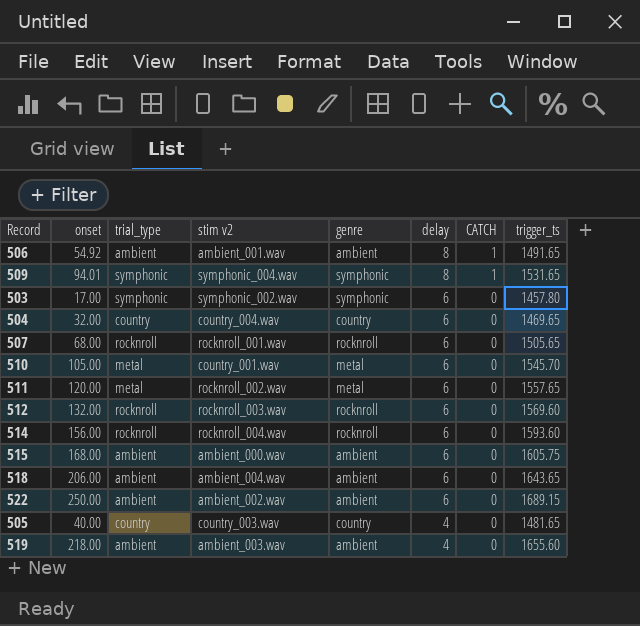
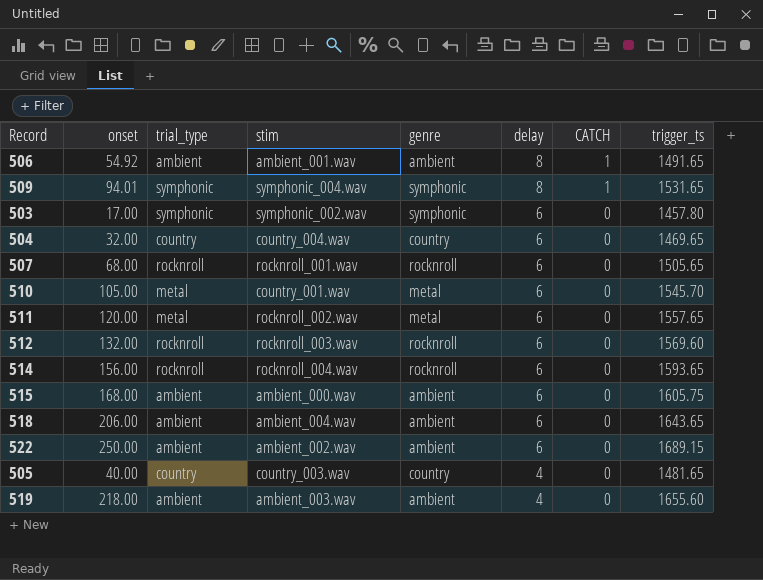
column name: stim v2 -> stim
514 | trigger_ts: 1593.60 -> 1593.65

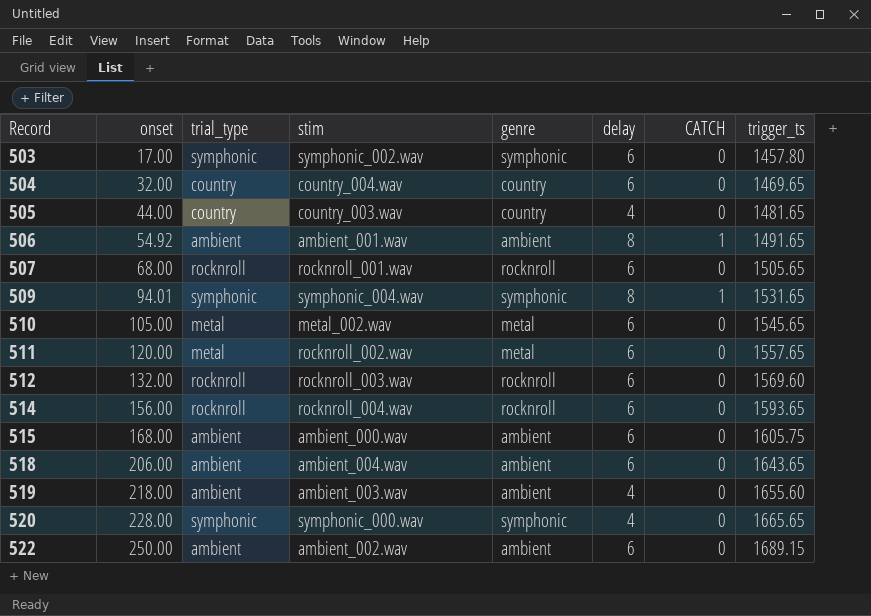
row order: delay descending -> Record ascending
505 | onset: 40.00 -> 44.00
510 | stim: country_001.wav -> metal_002.wav
510 | trigger_ts: 1545.70 -> 1545.65
row 520: none -> 228.00 | symphonic | symphonic_000.wav | symphonic | 4 | 0 | 1665.65

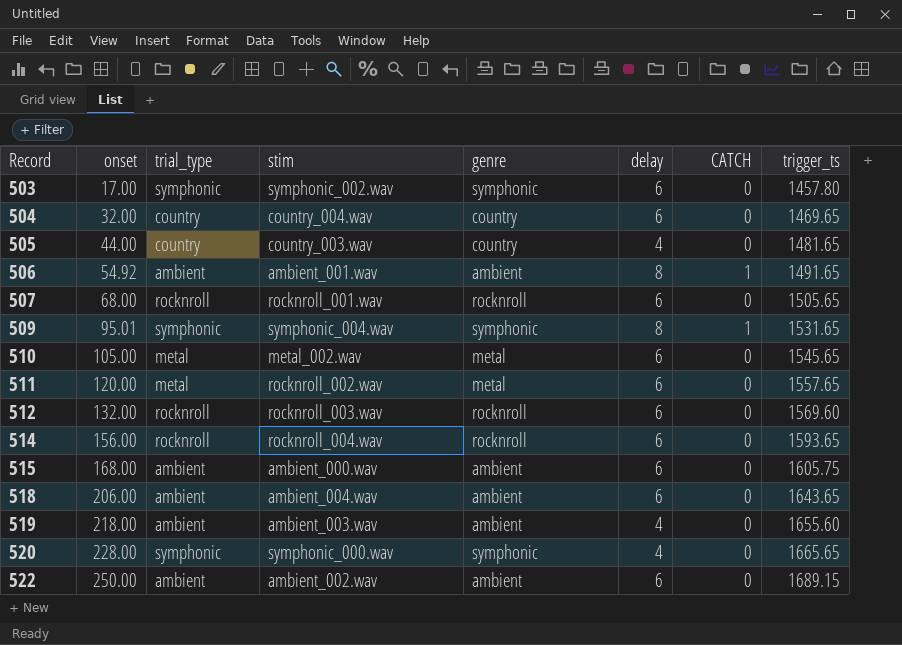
509 | onset: 94.01 -> 95.01

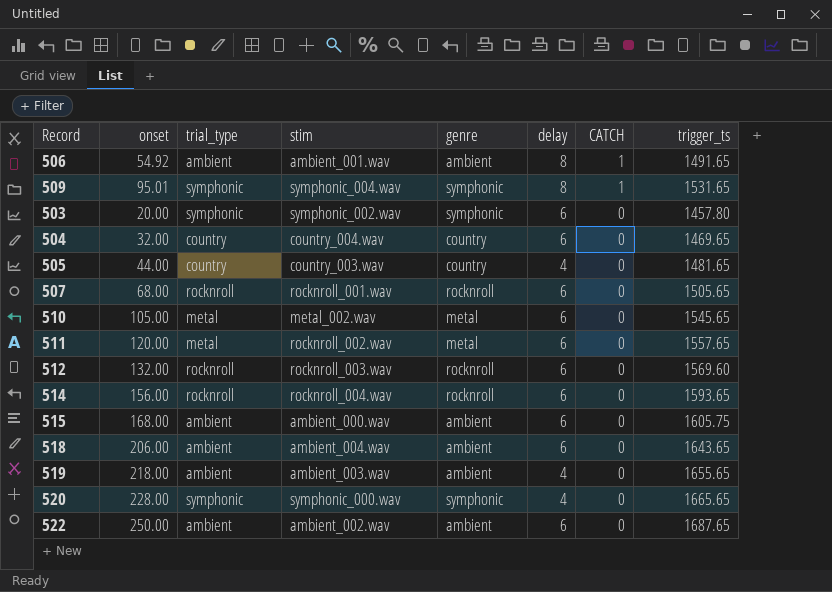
row order: Record ascending -> CATCH descending
503 | onset: 17.00 -> 20.00
519 | trigger_ts: 1655.60 -> 1655.65
522 | trigger_ts: 1689.15 -> 1687.65

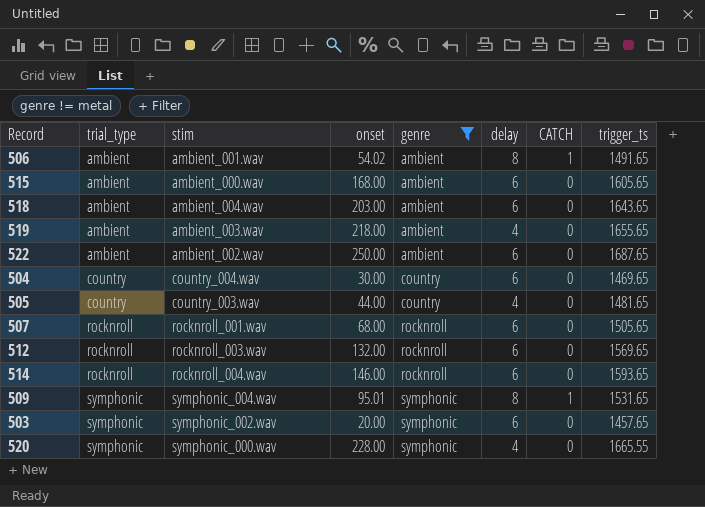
filter: none -> genre != metal
row order: CATCH descending -> trial_type ascending
column onset | position: 2 -> 4
506 | onset: 54.92 -> 54.02
515 | trigger_ts: 1605.75 -> 1605.65
518 | onset: 206.00 -> 203.00
504 | onset: 32.00 -> 30.00
512 | trigger_ts: 1569.60 -> 1569.65
514 | onset: 156.00 -> 146.00
503 | trigger_ts: 1457.80 -> 1457.65
520 | trigger_ts: 1665.65 -> 1665.55

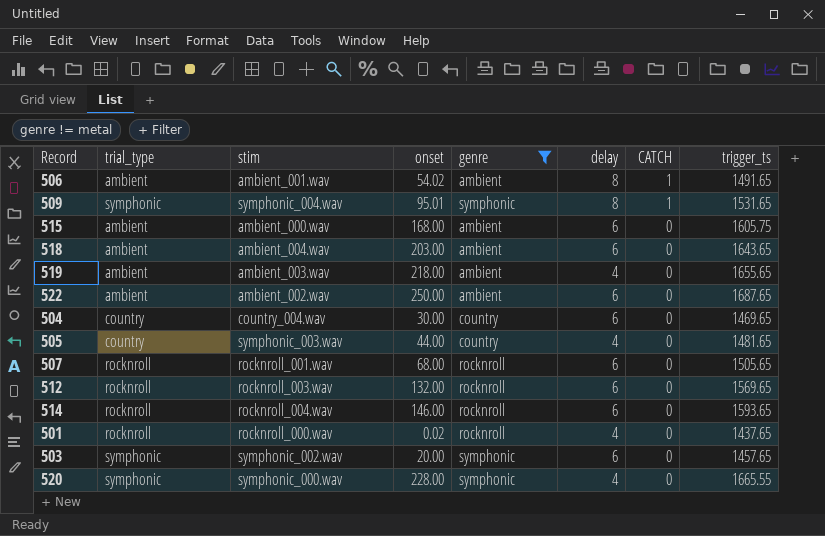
row order: trial_type ascending -> CATCH descending
515 | trigger_ts: 1605.65 -> 1605.75
505 | stim: country_003.wav -> symphonic_003.wav
row 501: none -> rocknroll | rocknroll_000.wav | 0.02 | rocknroll | 4 | 0 | 1437.65

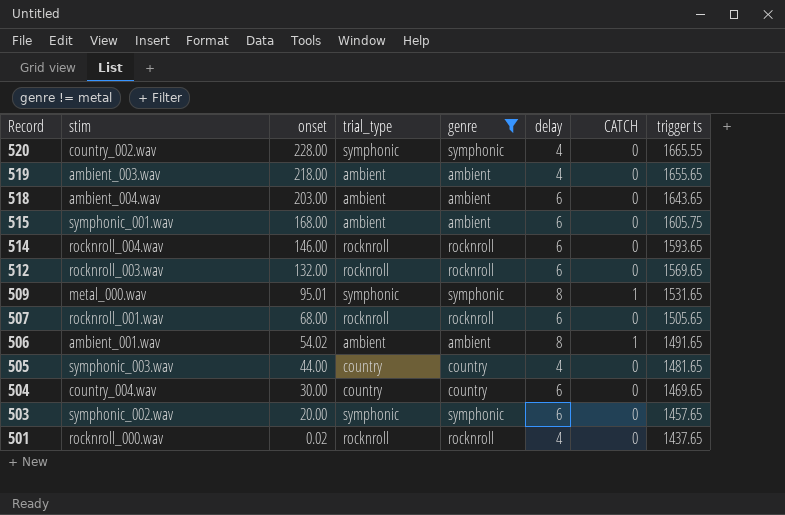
row order: CATCH descending -> Record descending
column trial_type | position: 2 -> 4
column name: trigger_ts -> trigger ts
row 522: ambient | ambient_002.wav | 250.00 | ambient | 6 | 0 | 1687.65 -> none
520 | stim: symphonic_000.wav -> country_002.wav
515 | stim: ambient_000.wav -> symphonic_001.wav
509 | stim: symphonic_004.wav -> metal_000.wav

